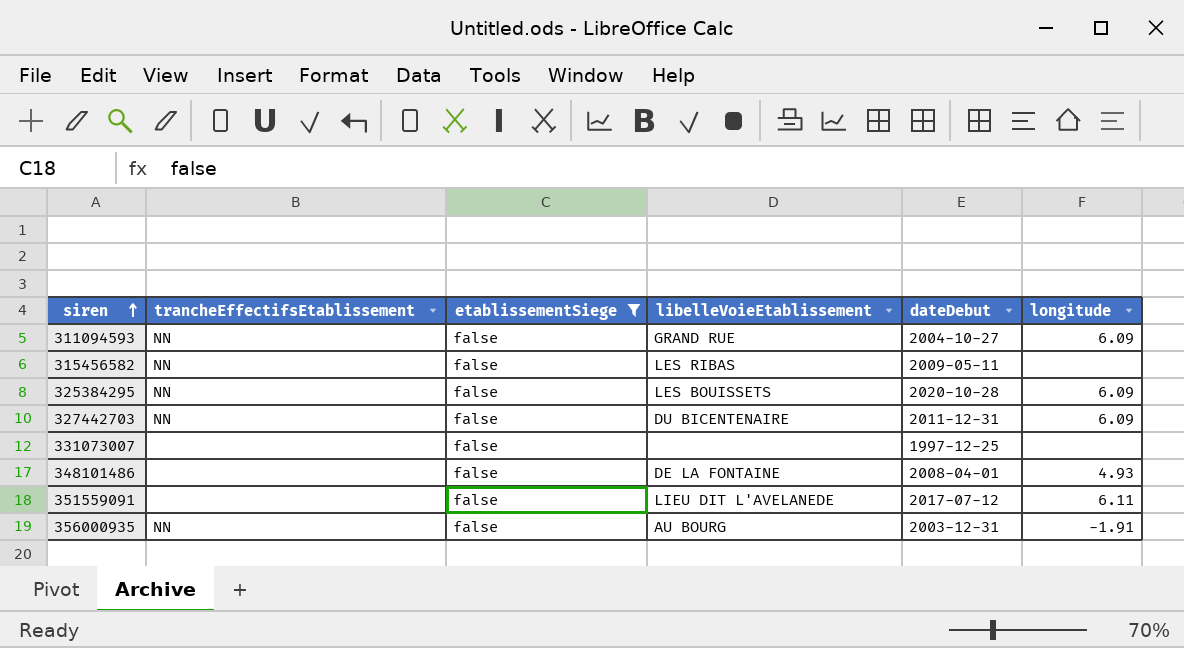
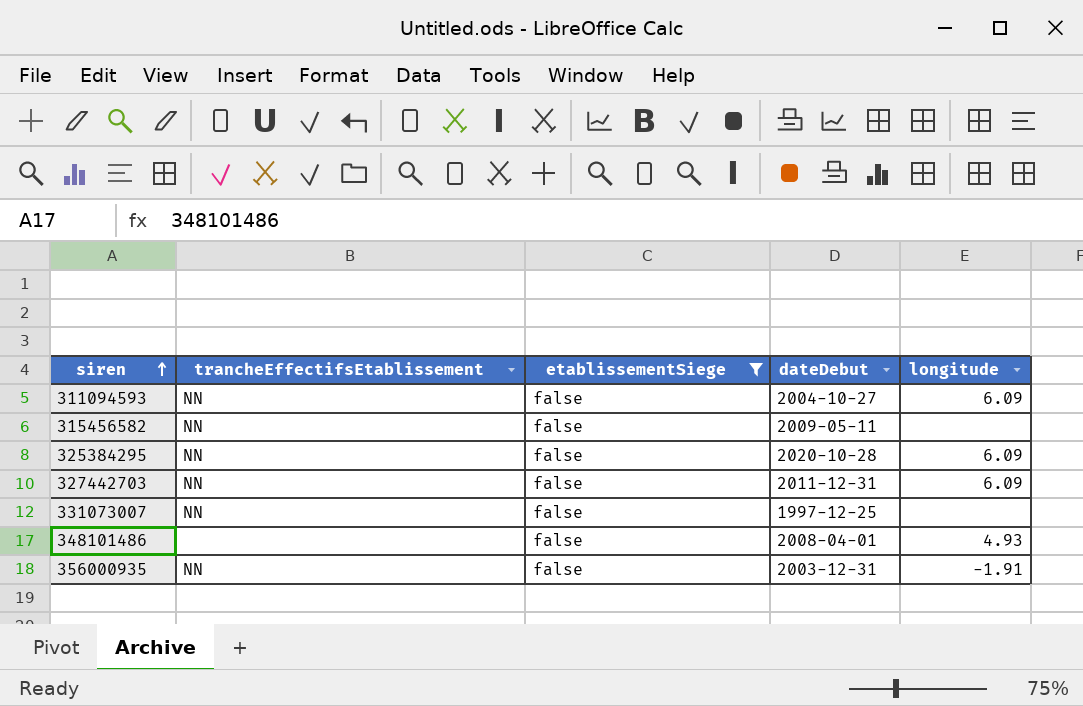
column libelleVoieEtablissement | position: 4 -> none
row 351559091: none | false | LIEU DIT L'AVELANEDE | 2017-07-12 | 6.11 -> none
331073007 | trancheEffectifsEtablissement: none -> NN

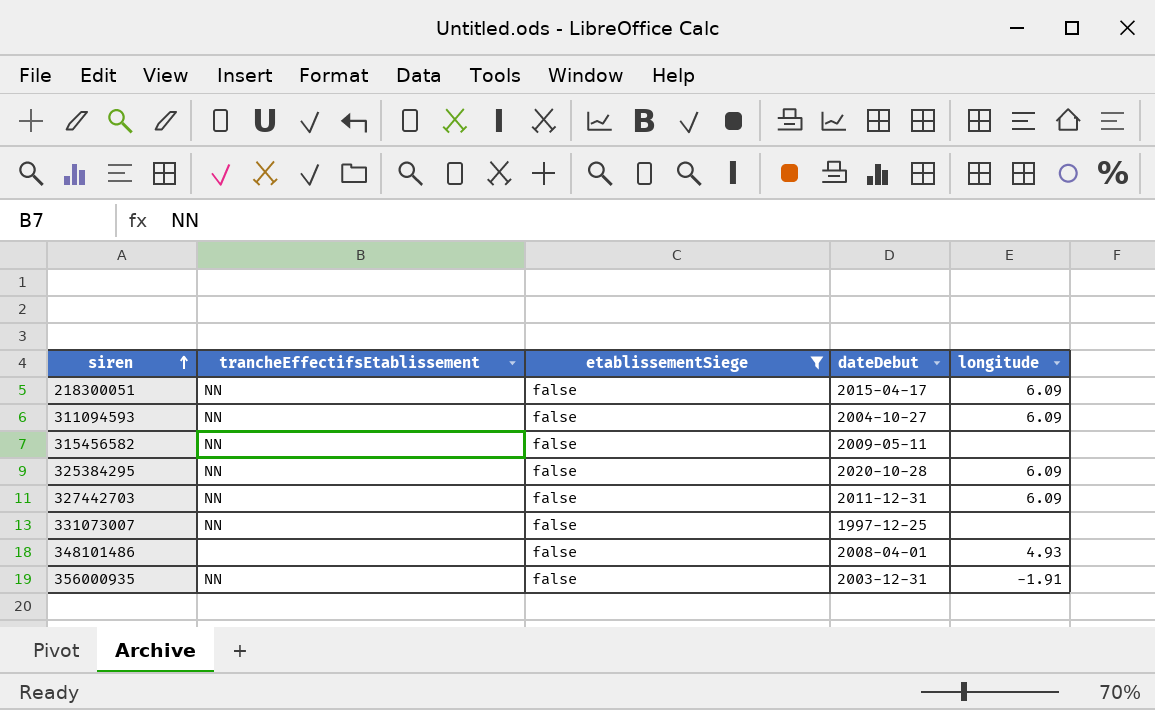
row 218300051: none -> NN | false | 2015-04-17 | 6.09

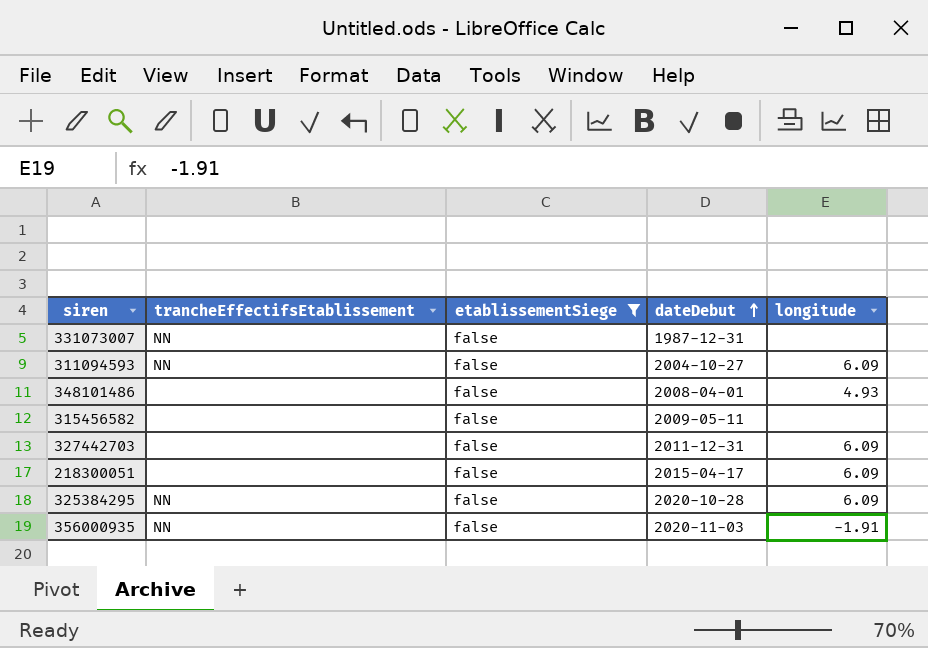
row order: siren ascending -> dateDebut ascending
331073007 | dateDebut: 1997-12-25 -> 1987-12-31
315456582 | trancheEffectifsEtablissement: NN -> none
327442703 | trancheEffectifsEtablissement: NN -> none
218300051 | trancheEffectifsEtablissement: NN -> none
356000935 | dateDebut: 2003-12-31 -> 2020-11-03

